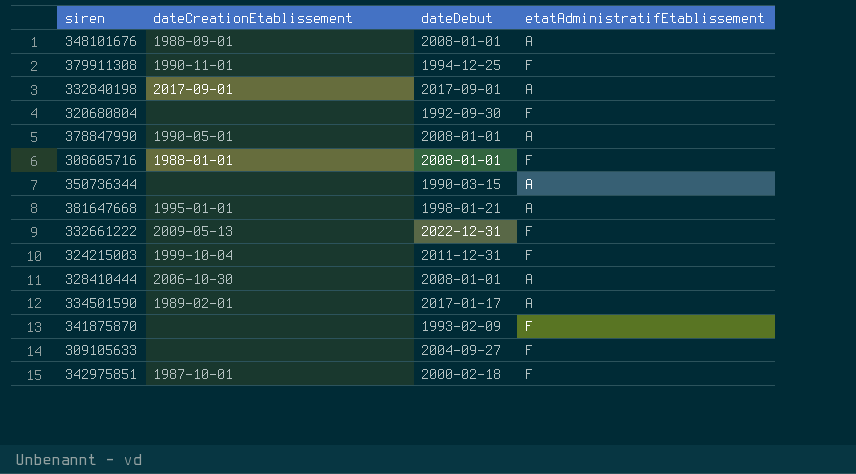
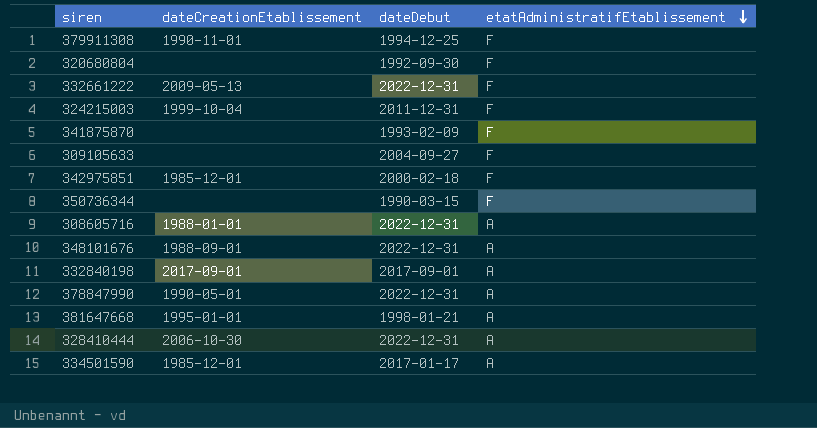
row order: none -> etatAdministratifEtablissement descending
342975851 | dateCreationEtablissement: 1987-10-01 -> 1985-12-01
350736344 | etatAdministratifEtablissement: A -> F
308605716 | dateDebut: 2008-01-01 -> 2022-12-31
308605716 | etatAdministratifEtablissement: F -> A
348101676 | dateDebut: 2008-01-01 -> 2022-12-31
378847990 | dateDebut: 2008-01-01 -> 2022-12-31
328410444 | dateDebut: 2008-01-01 -> 2022-12-31
334501590 | dateCreationEtablissement: 1989-02-01 -> 1985-12-01

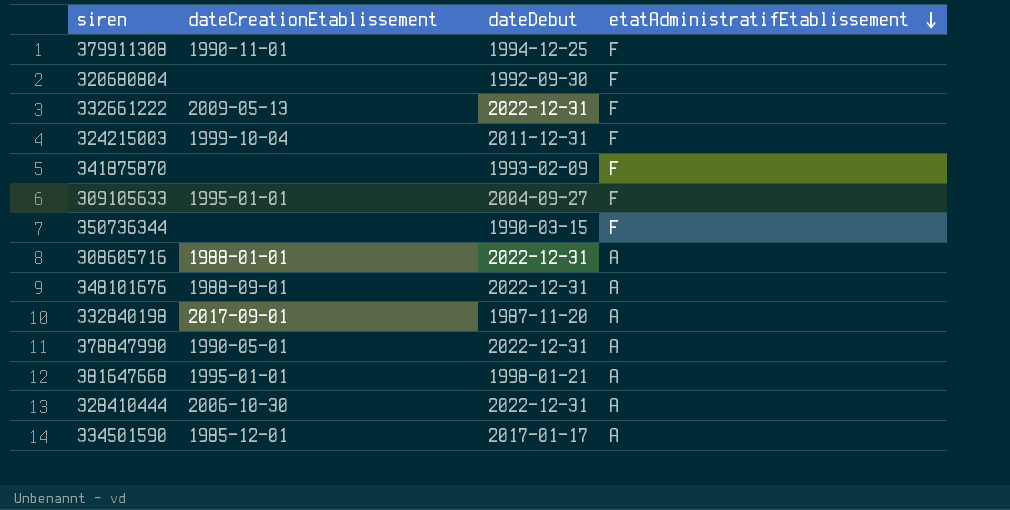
row 342975851: 1985-12-01 | 2000-02-18 | F -> none
309105633 | dateCreationEtablissement: none -> 1995-01-01
332840198 | dateDebut: 2017-09-01 -> 1987-11-20

